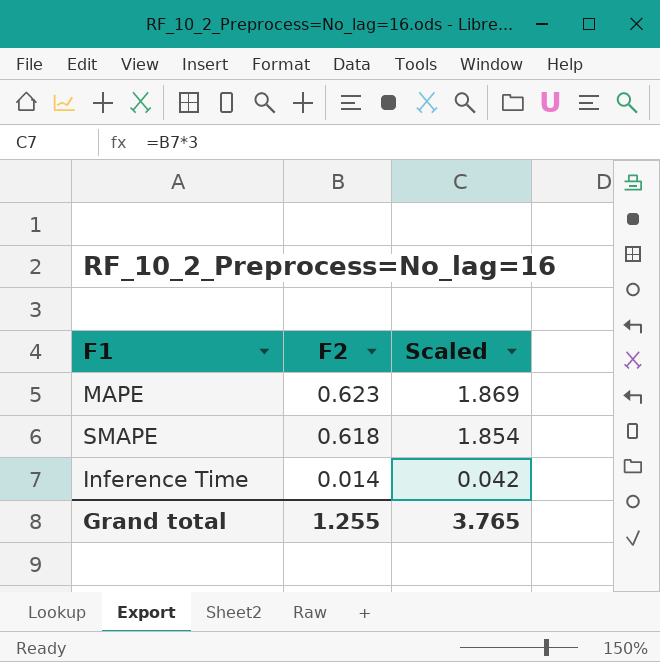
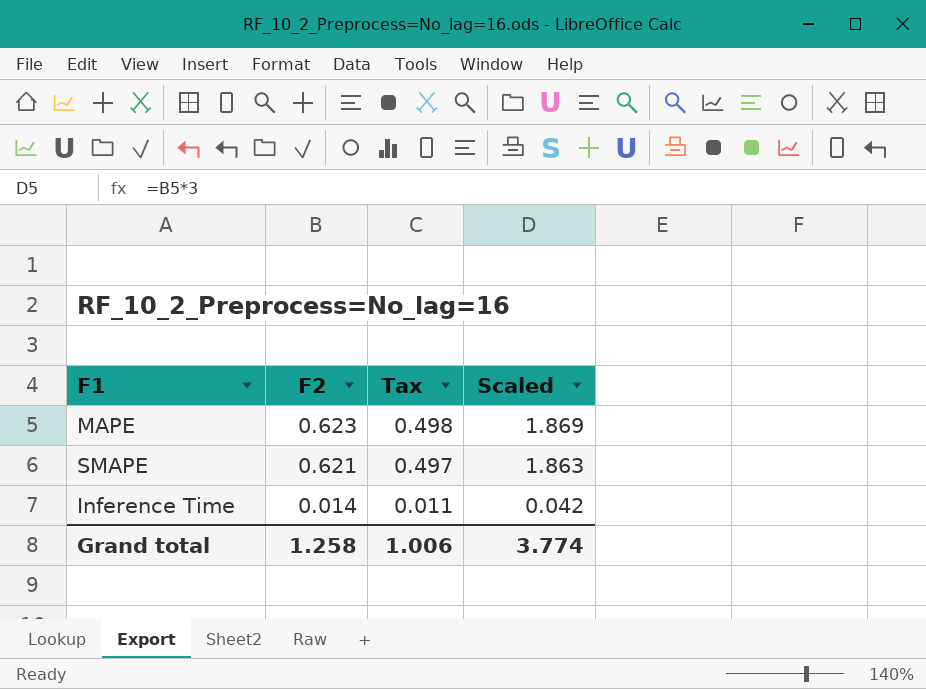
column Tax | formula: none -> [F2] * 0.8
SMAPE | F2: 0.618 -> 0.621
SMAPE | Scaled: 1.854 -> 1.863
Grand total | F2: 1.255 -> 1.258
Grand total | Scaled: 3.765 -> 3.774

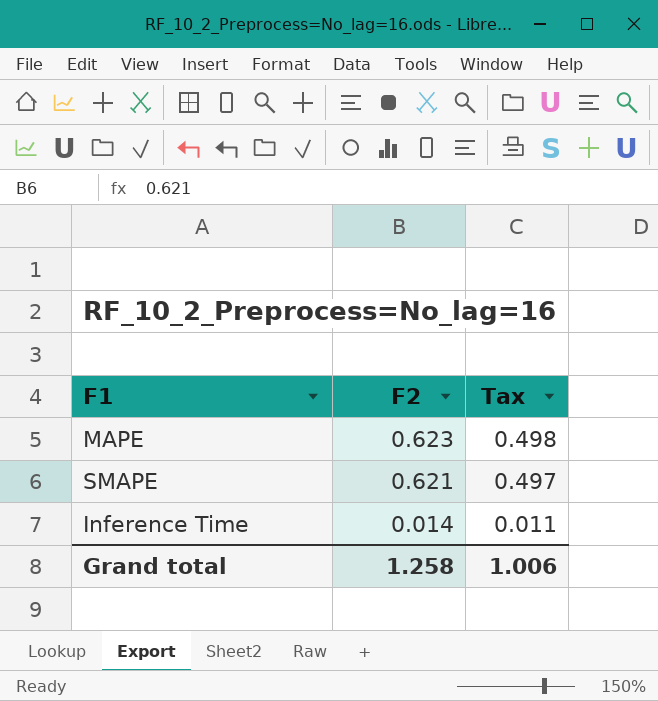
column Scaled | formula: [F2] * 3 -> none

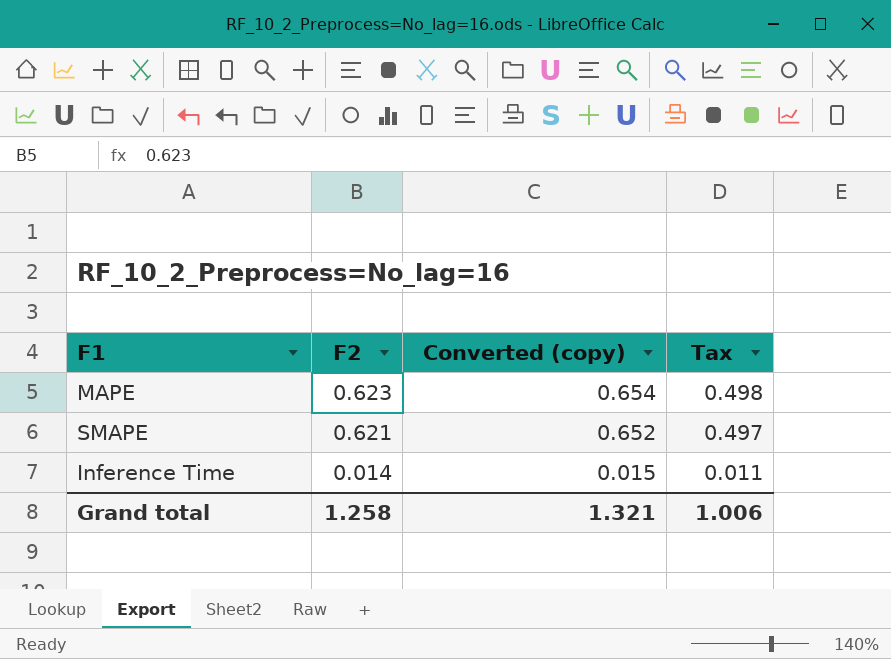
column Converted (copy) | formula: none -> [F2] * 1.05

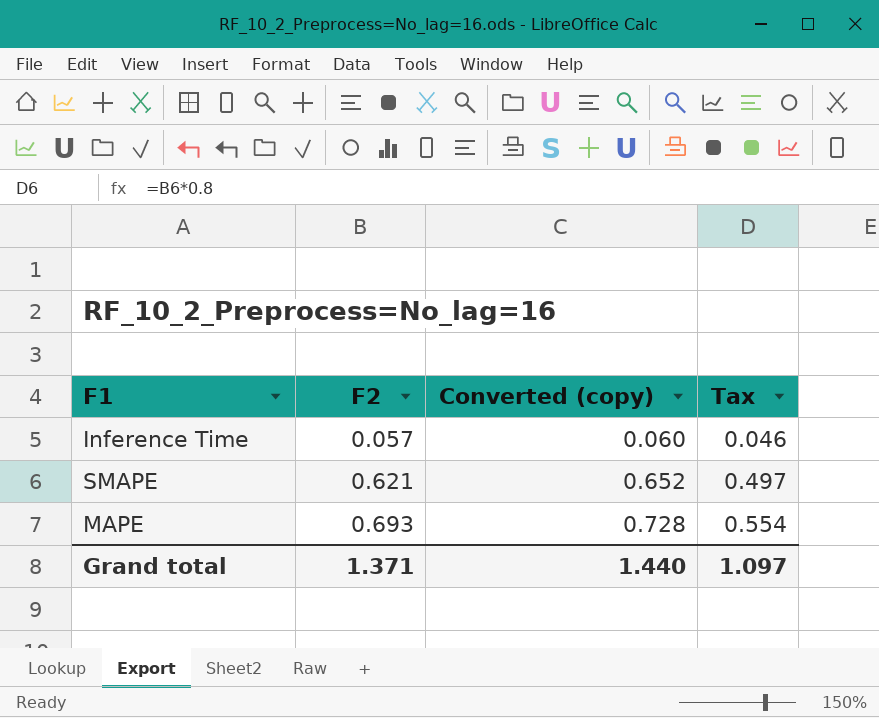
row order: F2 descending -> F2 ascending
Inference Time | F2: 0.014 -> 0.057
Inference Time | Converted (copy): 0.015 -> 0.060
Inference Time | Tax: 0.011 -> 0.046
MAPE | F2: 0.623 -> 0.693
MAPE | Converted (copy): 0.654 -> 0.728
MAPE | Tax: 0.498 -> 0.554
Grand total | F2: 1.258 -> 1.371
Grand total | Converted (copy): 1.321 -> 1.440
Grand total | Tax: 1.006 -> 1.097

